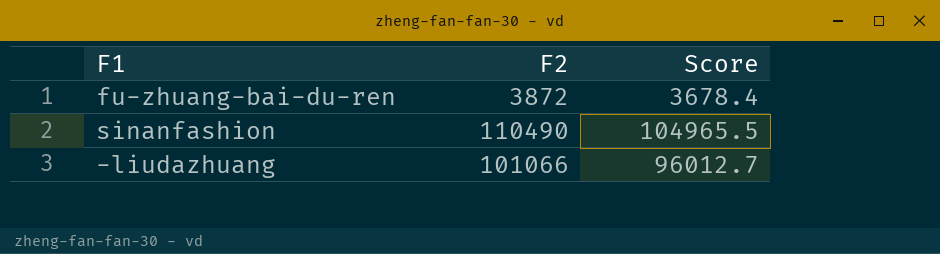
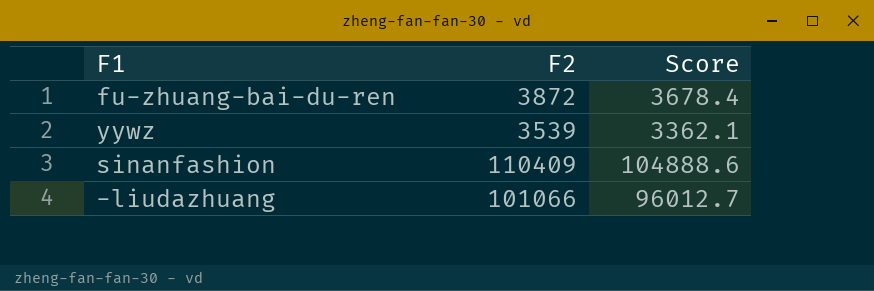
row yywz: none -> 3539 | 3362.1
sinanfashion | F2: 110490 -> 110409
sinanfashion | Score: 104965.5 -> 104888.6

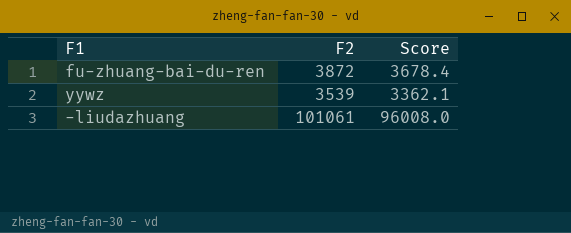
row sinanfashion: 110409 | 104888.6 -> none
-liudazhuang | F2: 101066 -> 101061
-liudazhuang | Score: 96012.7 -> 96008.0

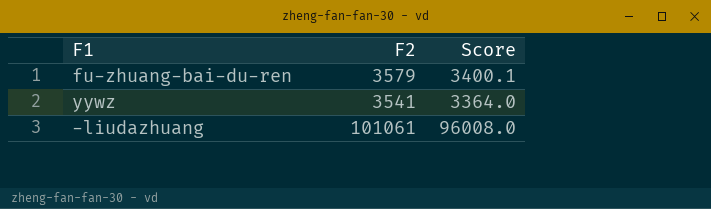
fu-zhuang-bai-du-ren | F2: 3872 -> 3579
fu-zhuang-bai-du-ren | Score: 3678.4 -> 3400.1
yywz | F2: 3539 -> 3541
yywz | Score: 3362.1 -> 3364.0

